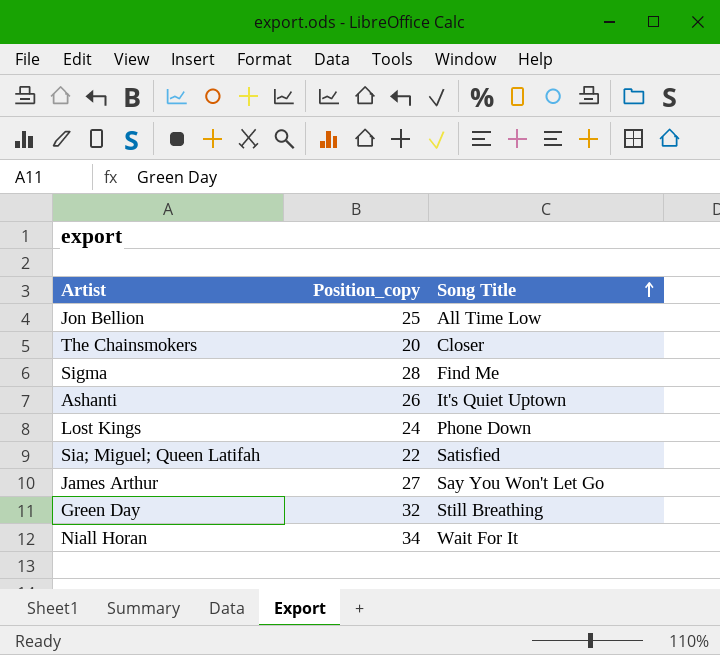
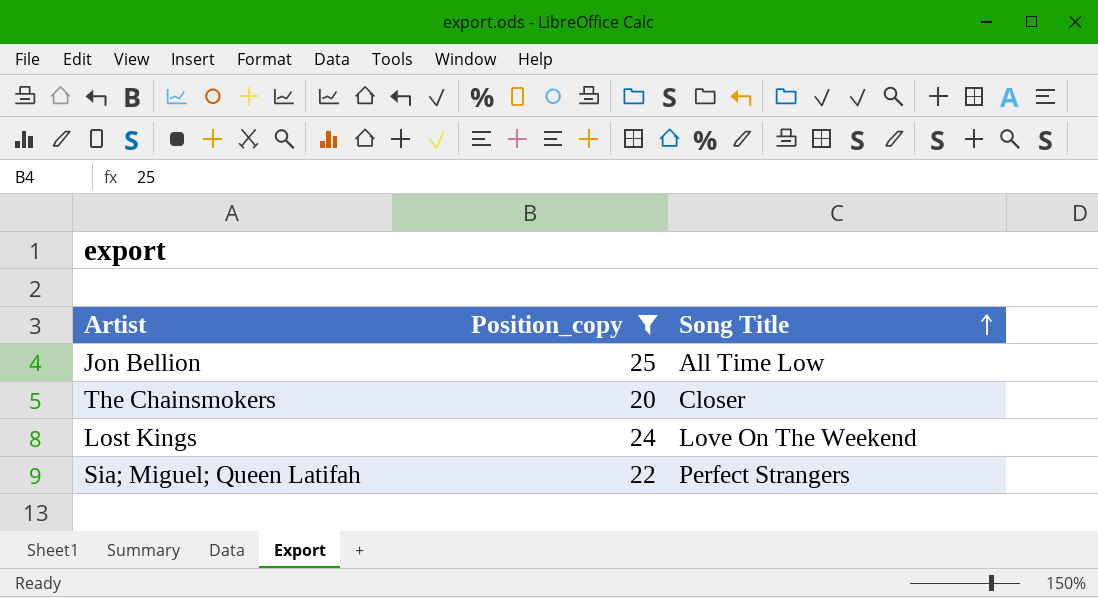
filter: none -> Position_copy <= 25
Lost Kings | Song Title: Phone Down -> Love On The Weekend
Sia; Miguel; Queen Latifah | Song Title: Satisfied -> Perfect Strangers

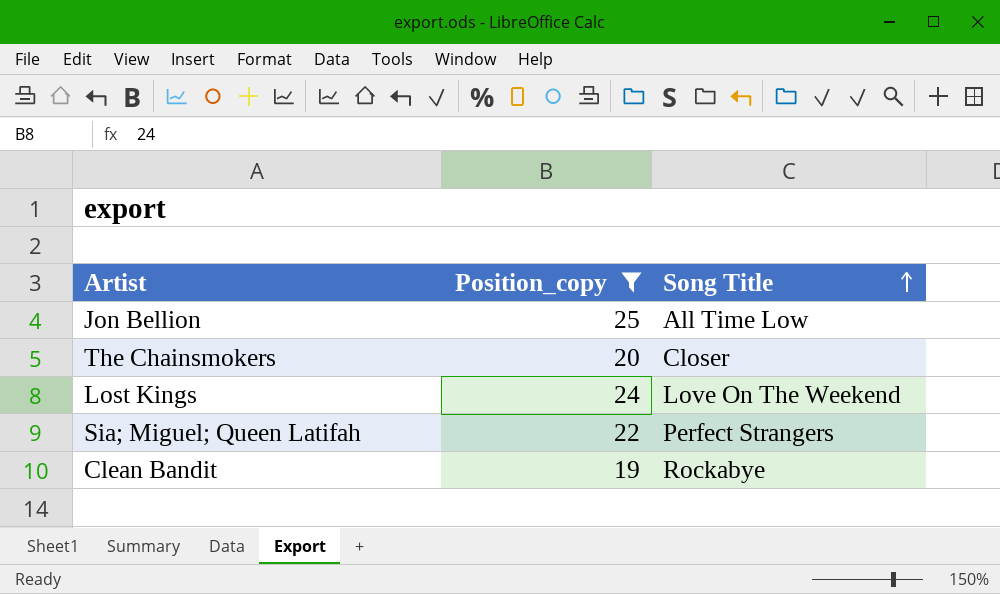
row Clean Bandit: none -> 19 | Rockabye

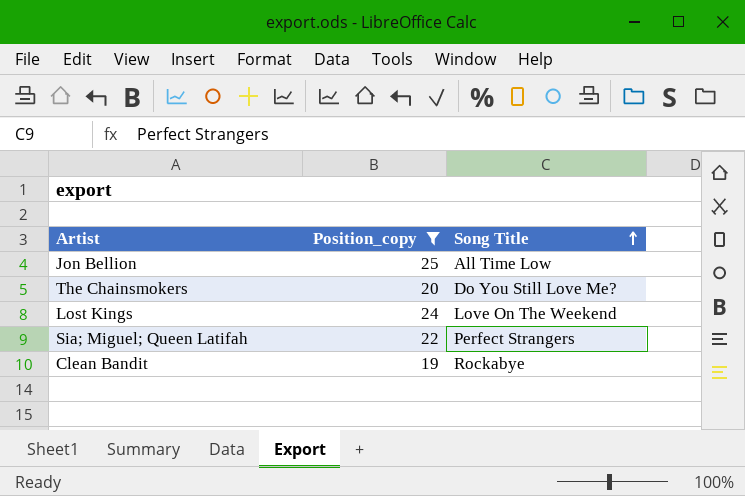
The Chainsmokers | Song Title: Closer -> Do You Still Love Me?

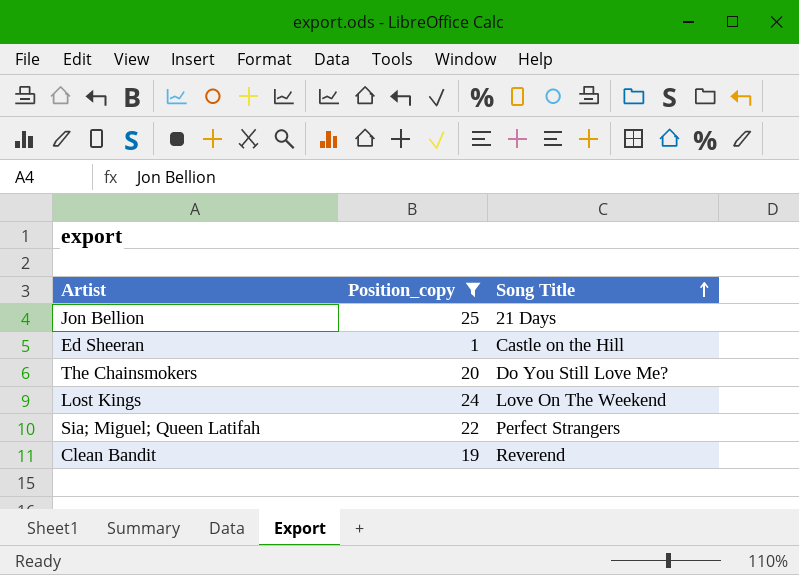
Jon Bellion | Song Title: All Time Low -> 21 Days
row Ed Sheeran: none -> 1 | Castle on the Hill
Clean Bandit | Song Title: Rockabye -> Reverend

